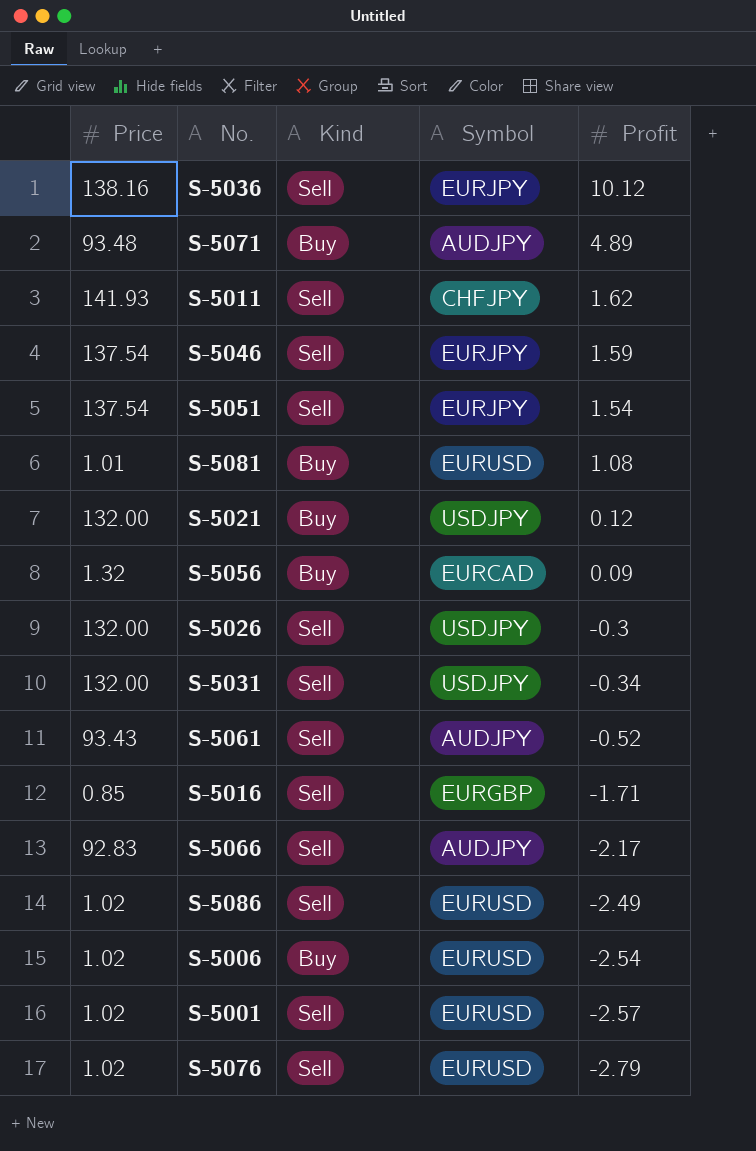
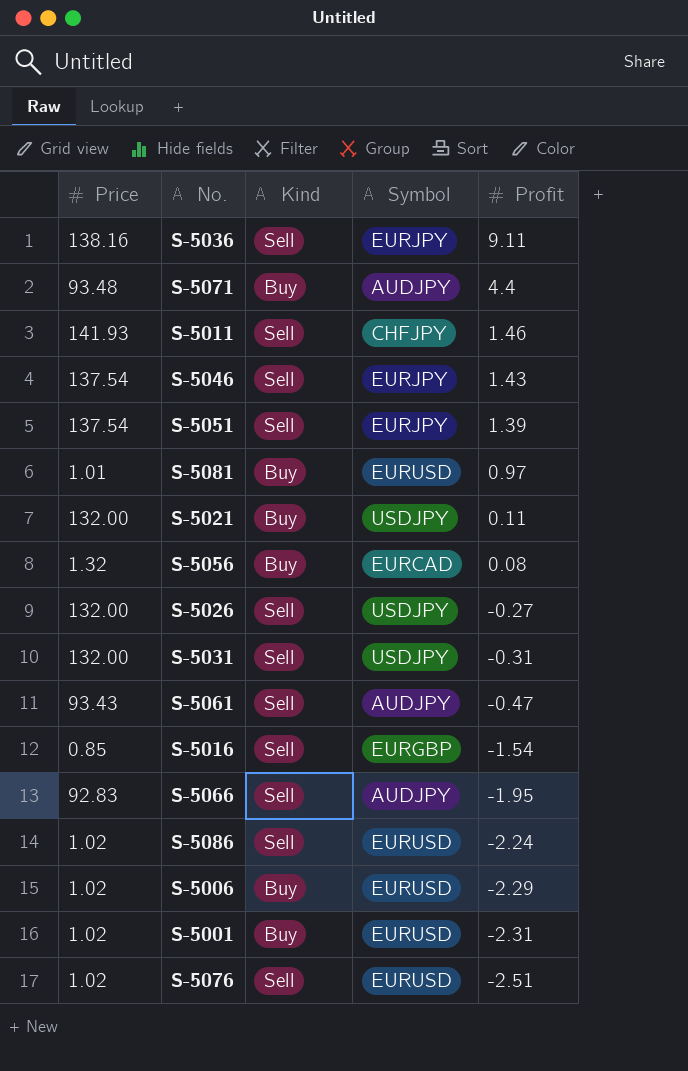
S-5036 | Profit: 10.12 -> 9.11
S-5071 | Profit: 4.89 -> 4.4
S-5011 | Profit: 1.62 -> 1.46
S-5046 | Profit: 1.59 -> 1.43
S-5051 | Profit: 1.54 -> 1.39
S-5081 | Profit: 1.08 -> 0.97
S-5021 | Profit: 0.12 -> 0.11
S-5056 | Profit: 0.09 -> 0.08
S-5026 | Profit: -0.3 -> -0.27
S-5031 | Profit: -0.34 -> -0.31
S-5061 | Profit: -0.52 -> -0.47
S-5016 | Profit: -1.71 -> -1.54
S-5066 | Profit: -2.17 -> -1.95
S-5086 | Profit: -2.49 -> -2.24
S-5006 | Profit: -2.54 -> -2.29
S-5001 | Kind: Sell -> Buy
S-5001 | Profit: -2.57 -> -2.31
S-5076 | Profit: -2.79 -> -2.51

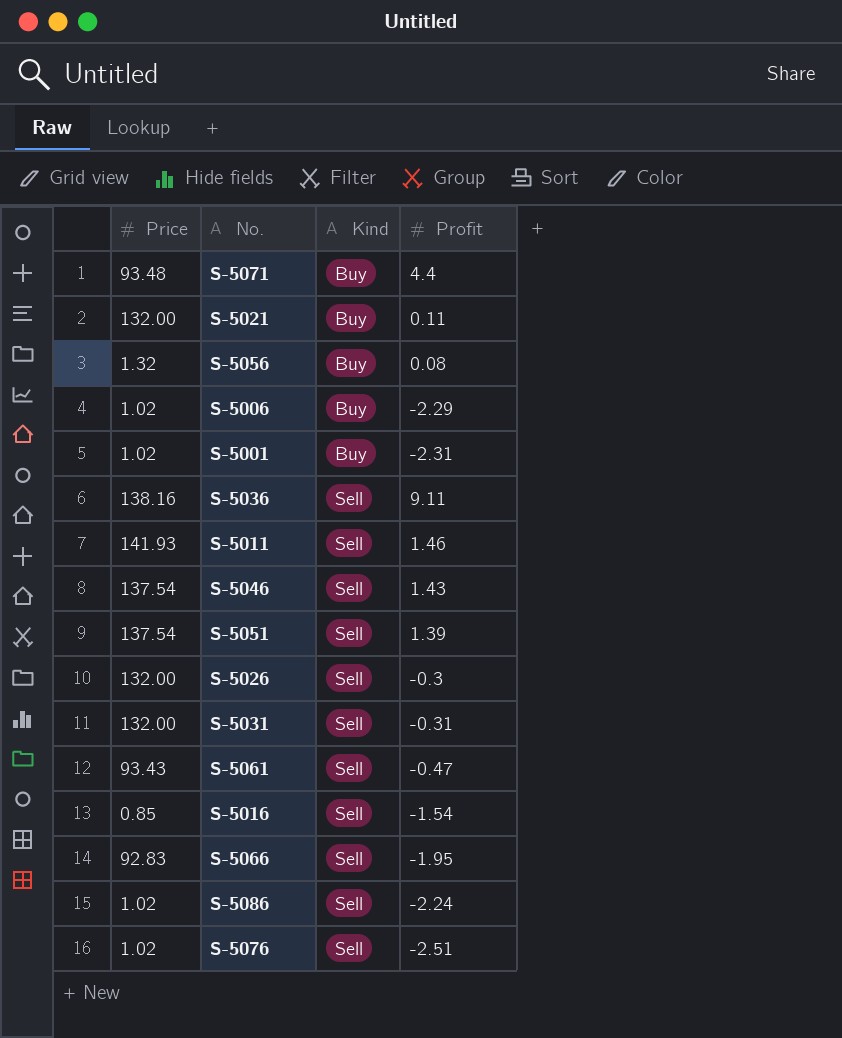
row order: Profit descending -> Kind ascending
column Symbol | position: 4 -> none
row S-5081: 1.01 | Buy | EURUSD | 0.97 -> none
S-5026 | Profit: -0.27 -> -0.3

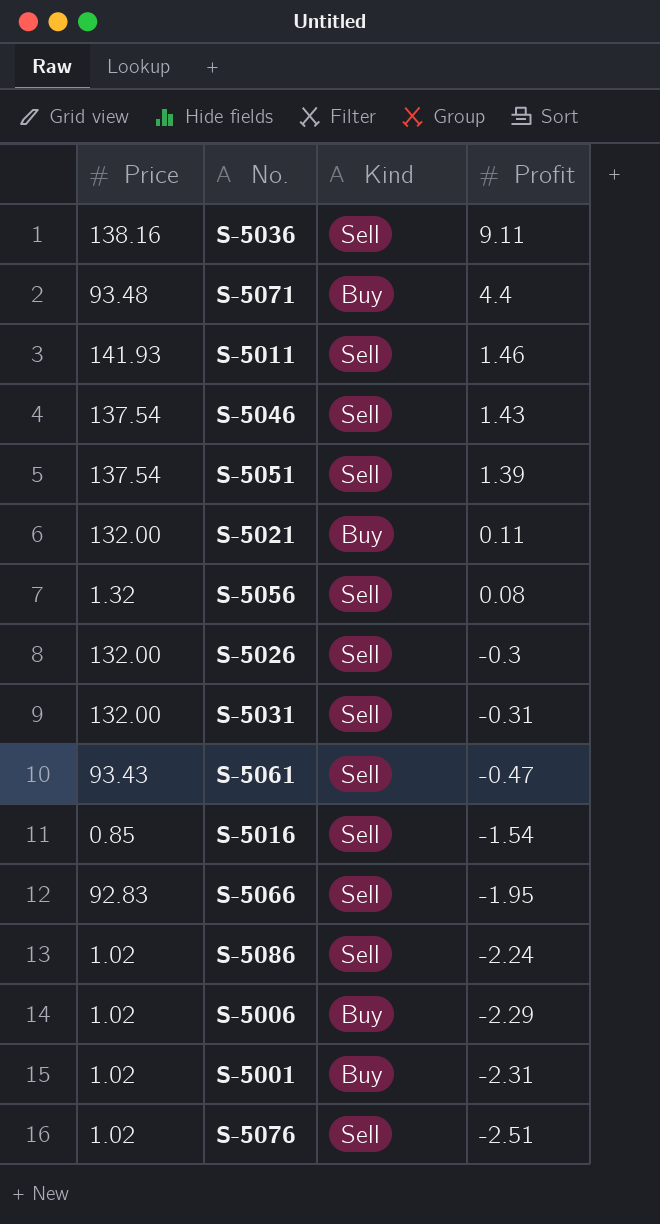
row order: Kind ascending -> Profit descending
S-5056 | Kind: Buy -> Sell

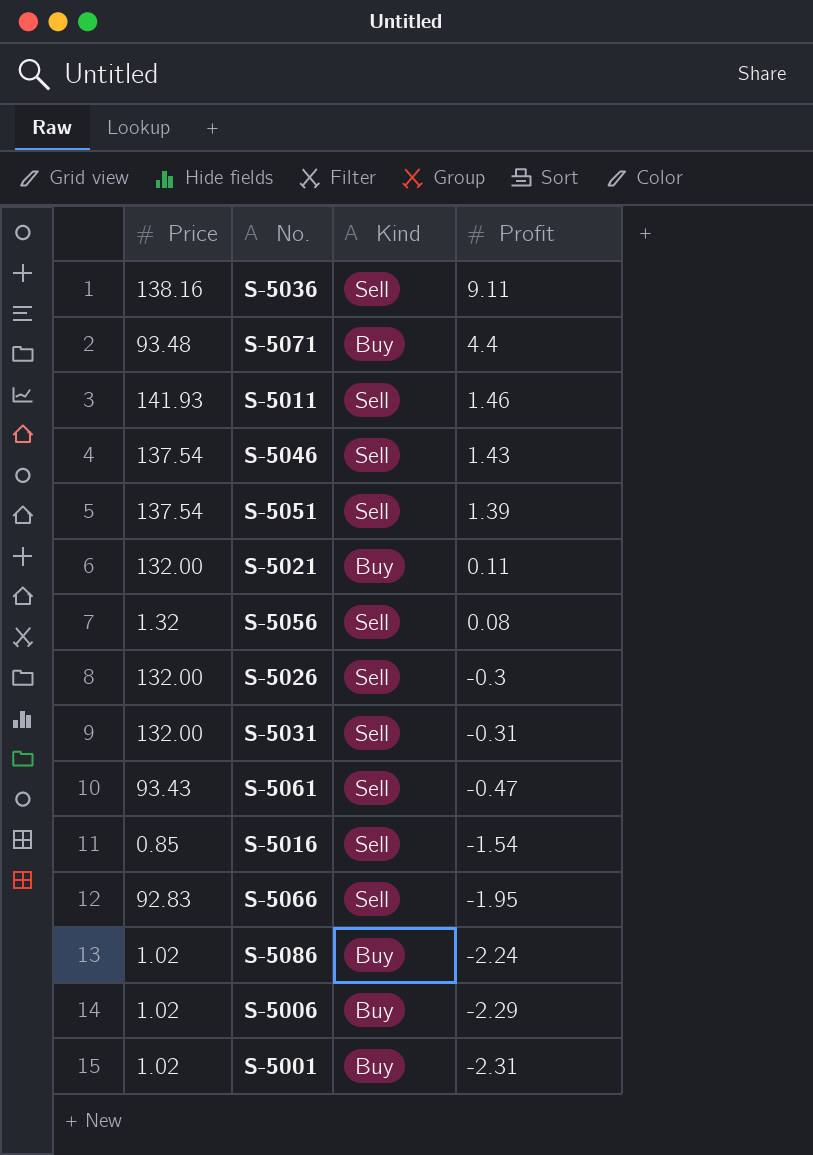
row S-5076: 1.02 | Sell | -2.51 -> none
S-5086 | Kind: Sell -> Buy

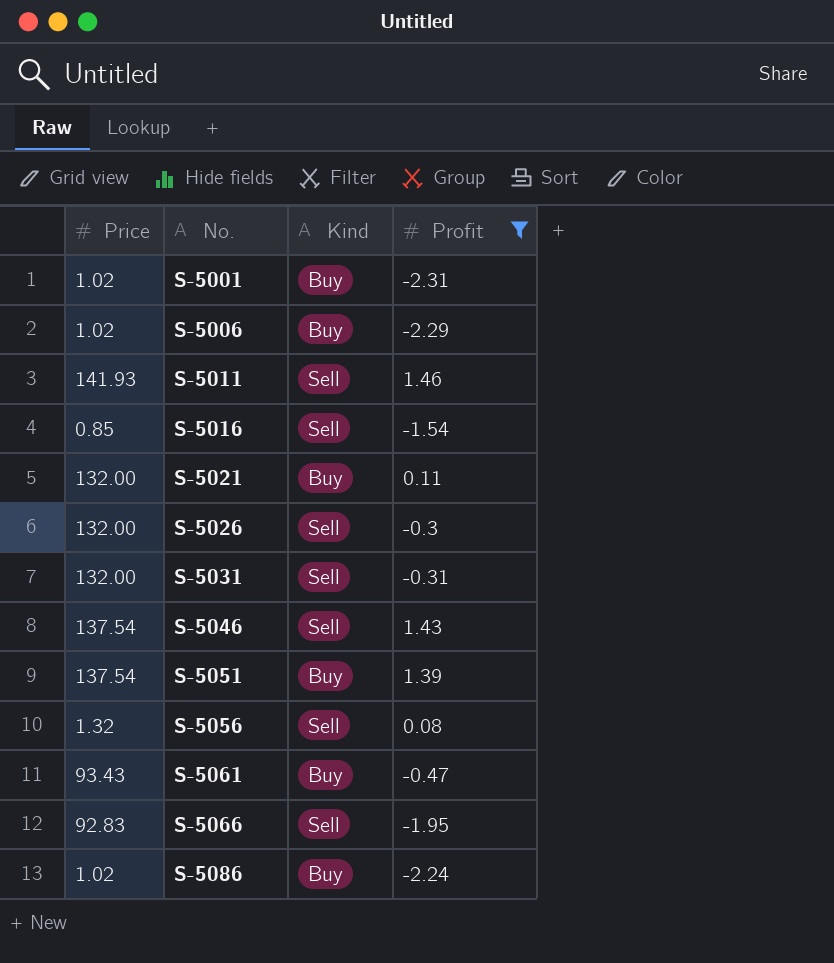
filter: none -> Profit <= 1.46
row order: Profit descending -> No. ascending
S-5051 | Kind: Sell -> Buy
S-5061 | Kind: Sell -> Buy

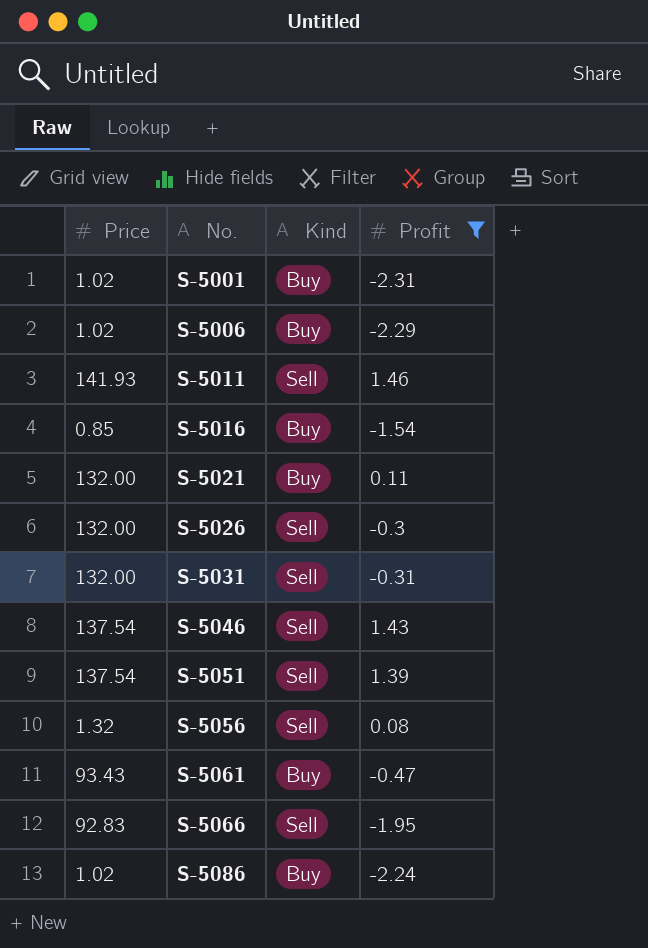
S-5016 | Kind: Sell -> Buy
S-5051 | Kind: Buy -> Sell

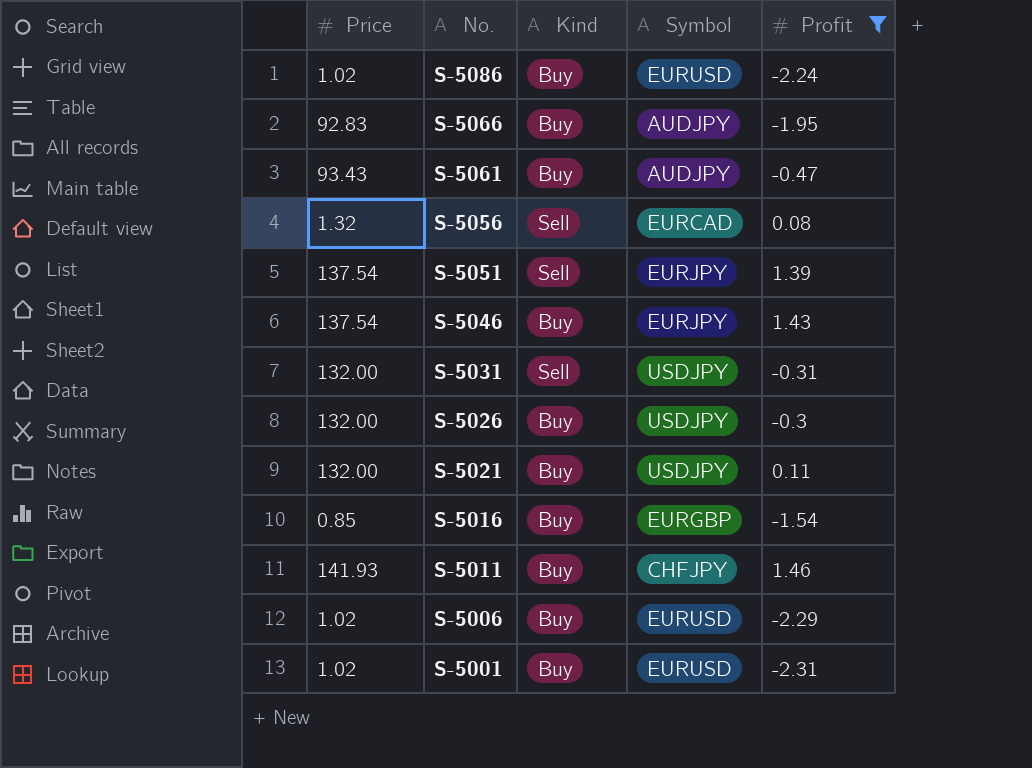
row order: No. ascending -> No. descending
column Symbol | position: none -> 4
S-5066 | Kind: Sell -> Buy
S-5046 | Kind: Sell -> Buy
S-5026 | Kind: Sell -> Buy
S-5011 | Kind: Sell -> Buy

